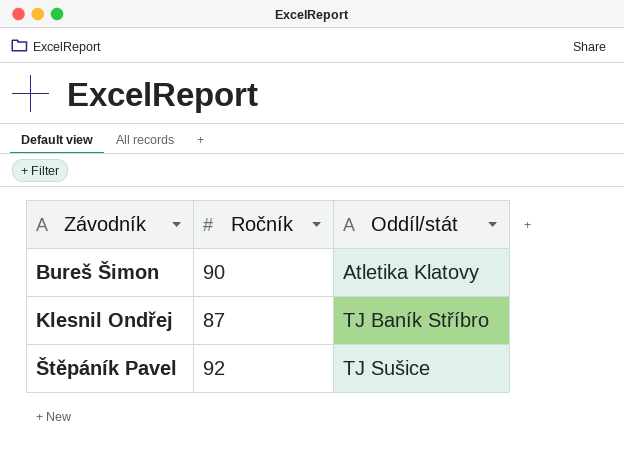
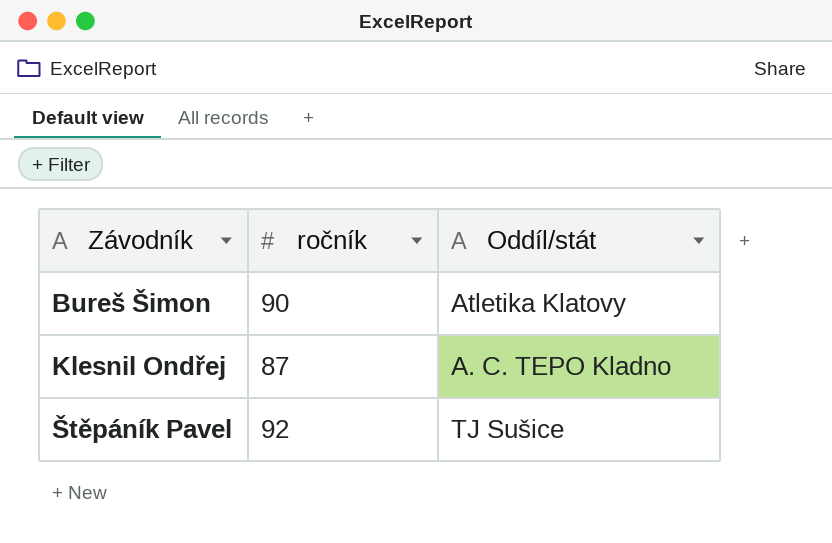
column name: Ročník -> ročník
Klesnil Ondřej | Oddíl/stát: TJ Baník Stříbro -> A. C. TEPO Kladno

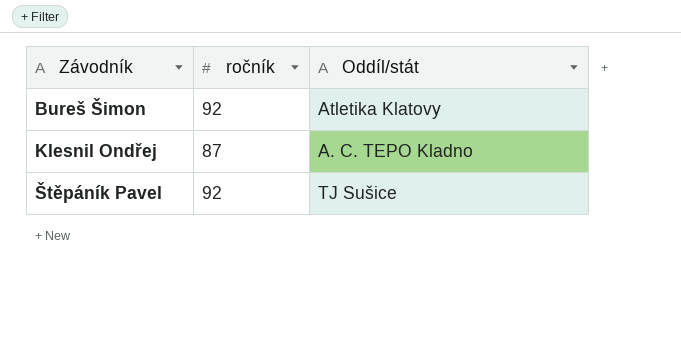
Bureš Šimon | ročník: 90 -> 92

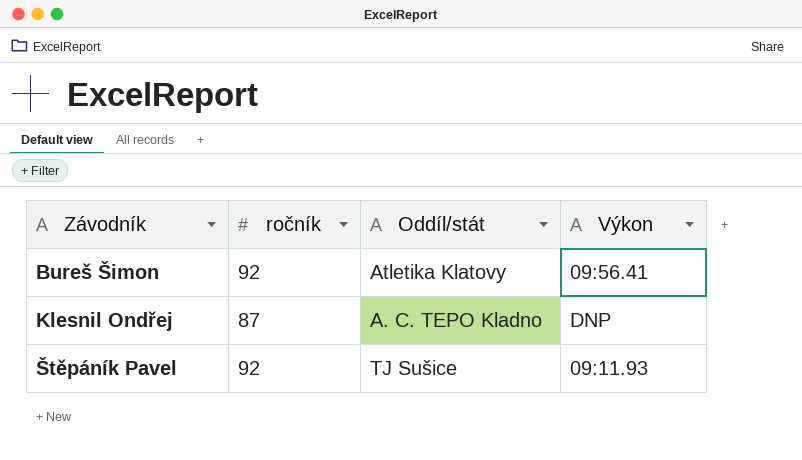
column Výkon | position: none -> 4

